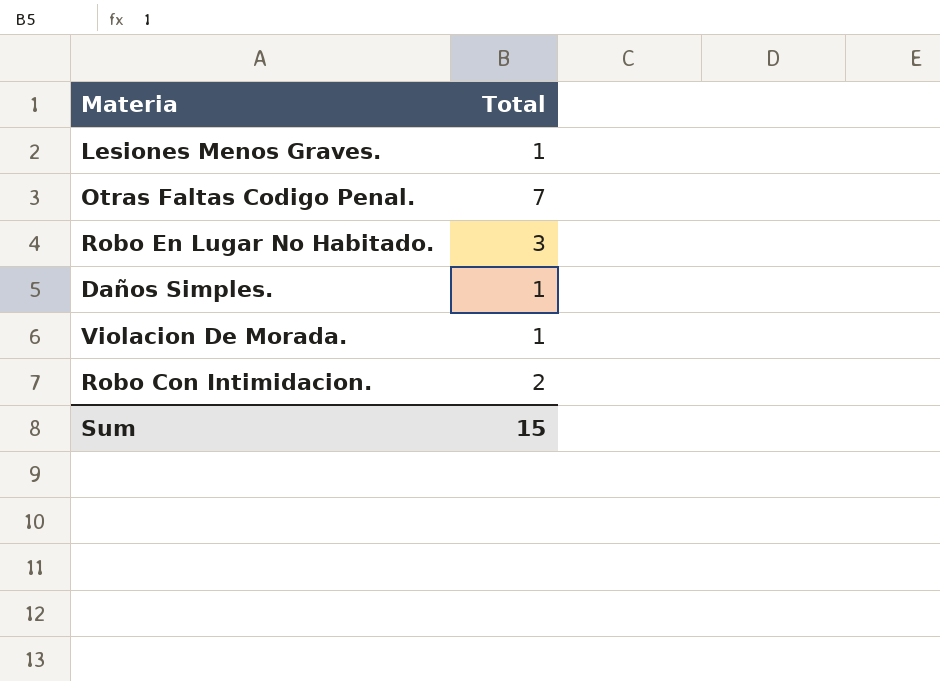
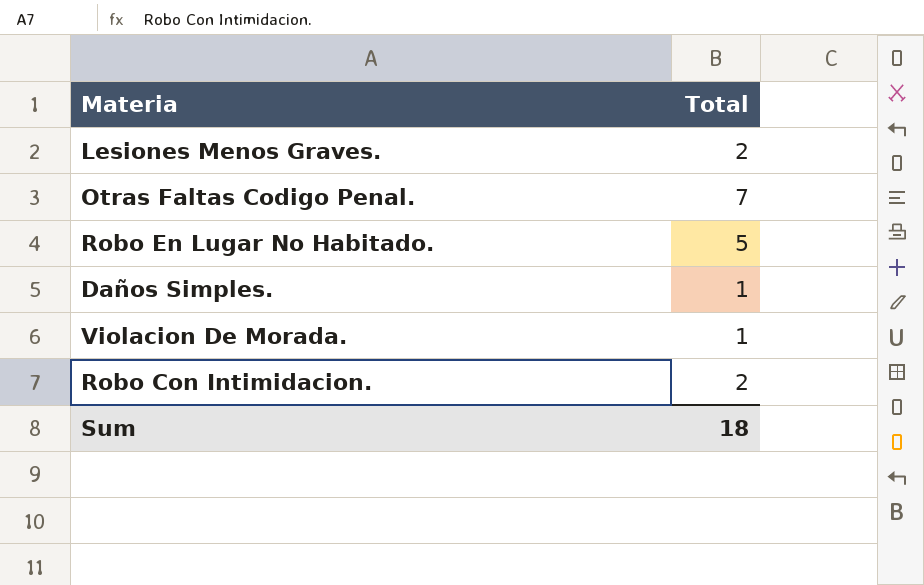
Lesiones Menos Graves. | Total: 1 -> 2
Robo En Lugar No Habitado. | Total: 3 -> 5
Sum | Total: 15 -> 18

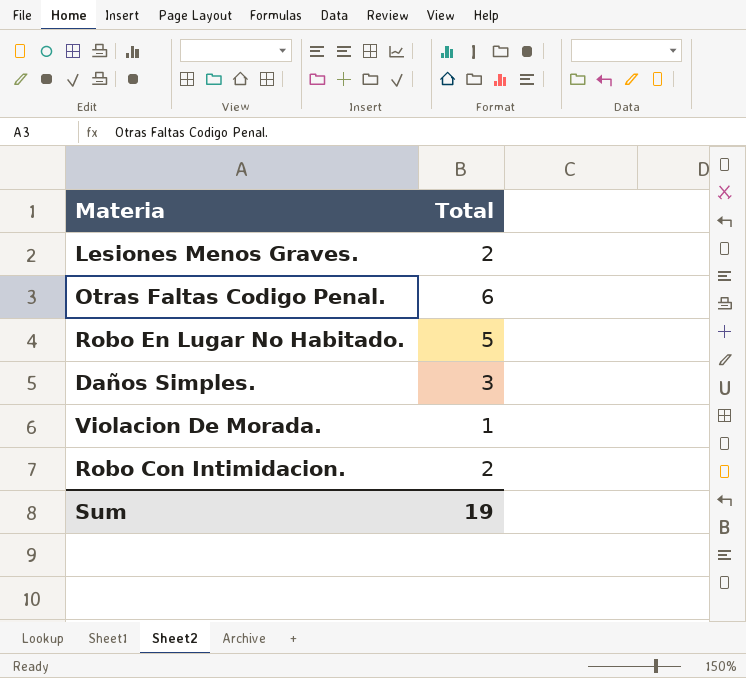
Otras Faltas Codigo Penal. | Total: 7 -> 6
Daños Simples. | Total: 1 -> 3
Sum | Total: 18 -> 19

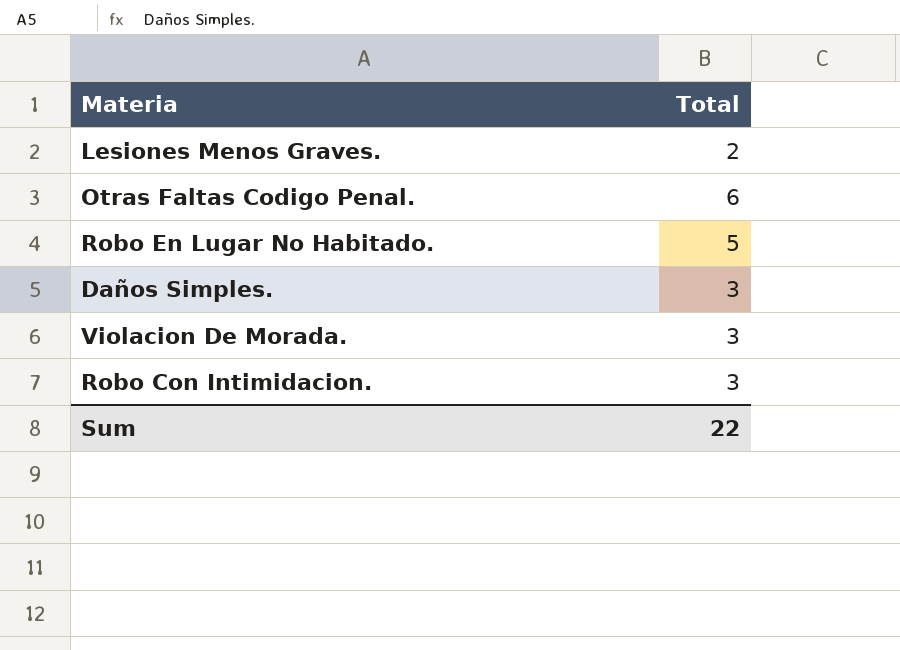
Violacion De Morada. | Total: 1 -> 3
Robo Con Intimidacion. | Total: 2 -> 3
Sum | Total: 19 -> 22

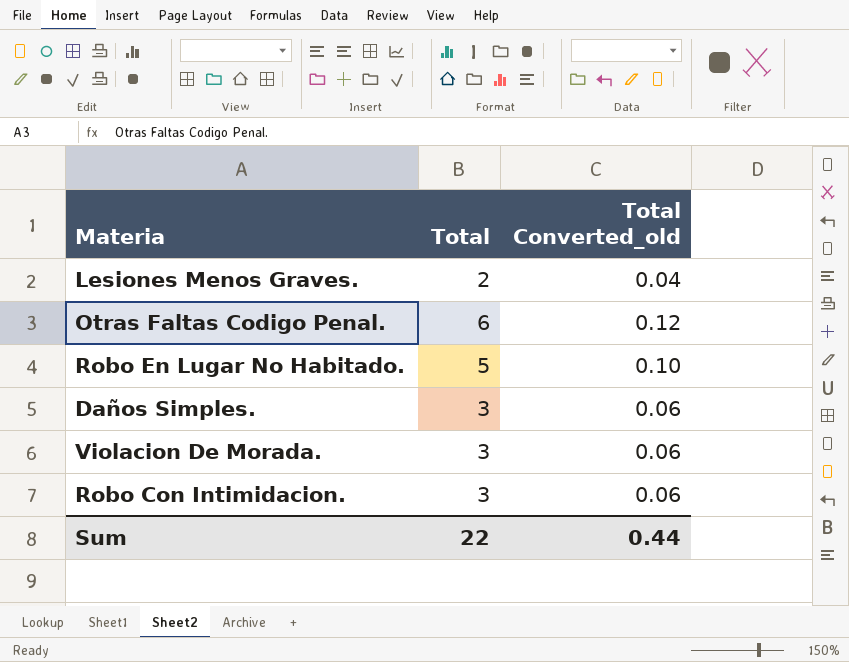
column Total Converted_old | formula: none -> [Total] * 0.02

